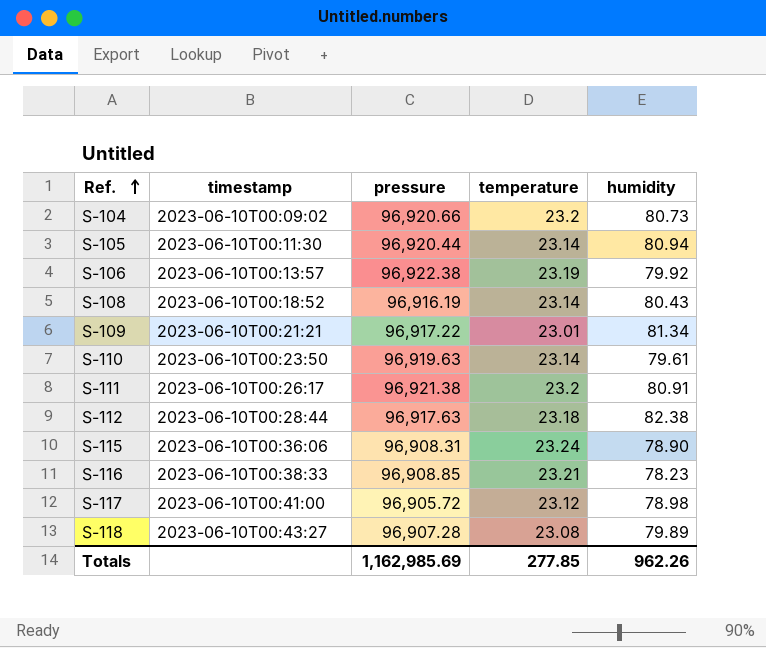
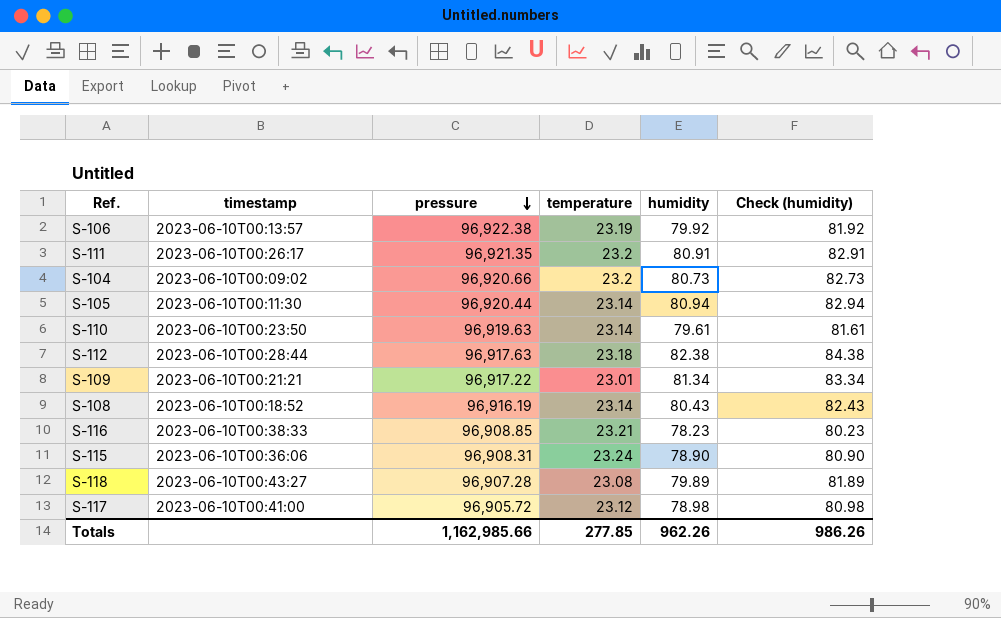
row order: Ref. ascending -> pressure descending
column Check (humidity) | formula: none -> [humidity] + 2
S-111 | pressure: 96,921.38 -> 96,921.35
Totals | pressure: 1,162,985.69 -> 1,162,985.66

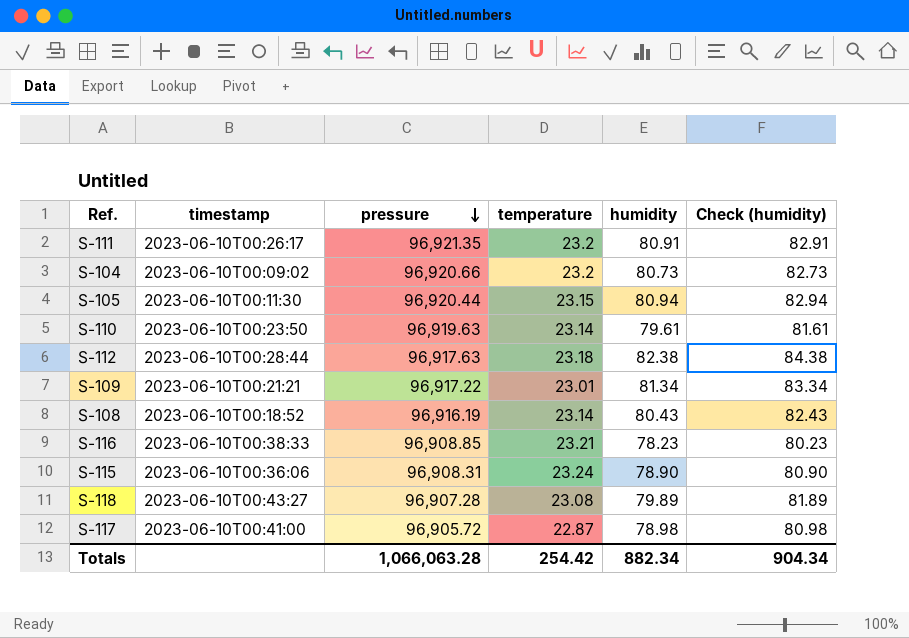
row S-106: 2023-06-10T00:13:57 | 96,922.38 | 23.19 | 79.92 | 81.92 -> none
S-105 | temperature: 23.14 -> 23.15
S-117 | temperature: 23.12 -> 22.87
Totals | pressure: 1,162,985.66 -> 1,066,063.28
Totals | temperature: 277.85 -> 254.42
Totals | humidity: 962.26 -> 882.34
Totals | Check (humidity): 986.26 -> 904.34

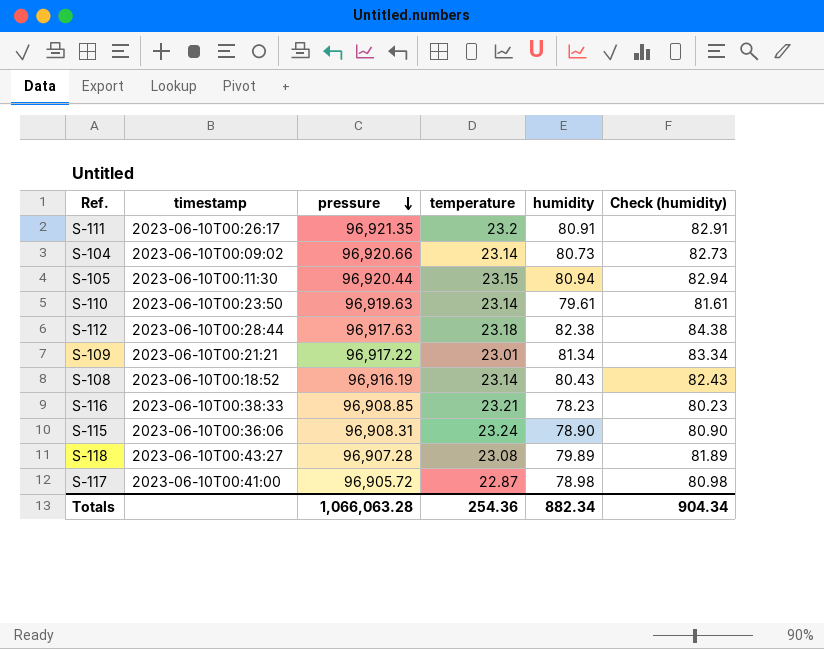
S-104 | temperature: 23.2 -> 23.14
Totals | temperature: 254.42 -> 254.36

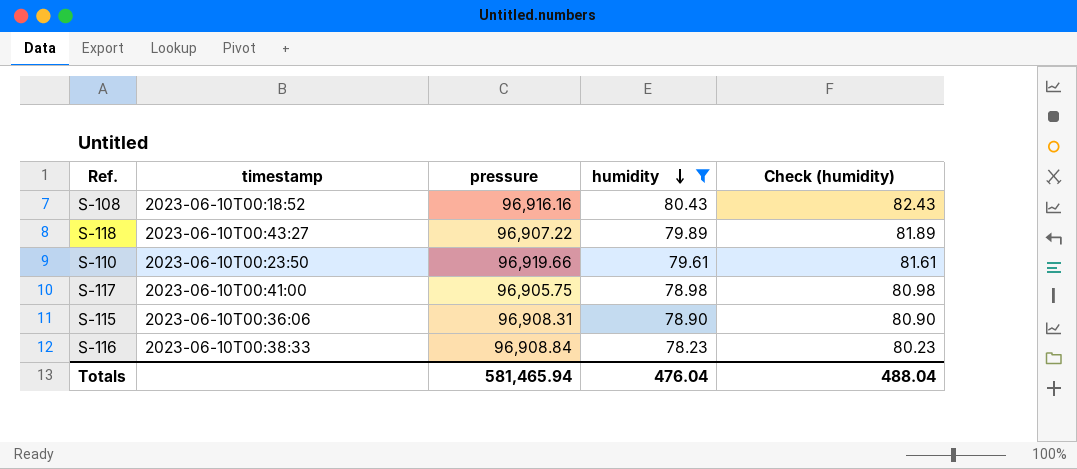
filter: none -> humidity <= 80.43
row order: pressure descending -> humidity descending
column temperature | position: 4 -> none
S-108 | pressure: 96,916.19 -> 96,916.16
S-118 | pressure: 96,907.28 -> 96,907.22
S-110 | pressure: 96,919.63 -> 96,919.66
S-117 | pressure: 96,905.72 -> 96,905.75
S-116 | pressure: 96,908.85 -> 96,908.84
Totals | pressure: 1,066,063.28 -> 581,465.94
Totals | humidity: 882.34 -> 476.04
Totals | Check (humidity): 904.34 -> 488.04

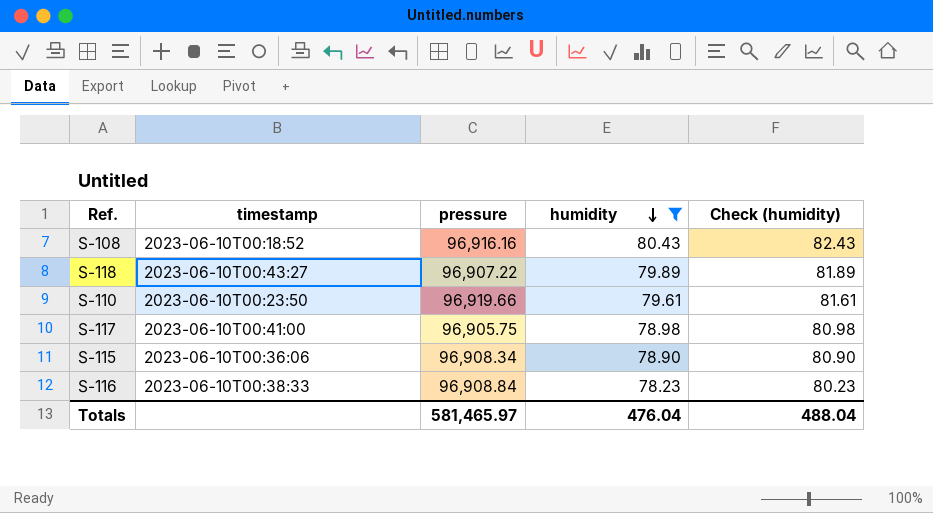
S-115 | pressure: 96,908.31 -> 96,908.34
Totals | pressure: 581,465.94 -> 581,465.97

